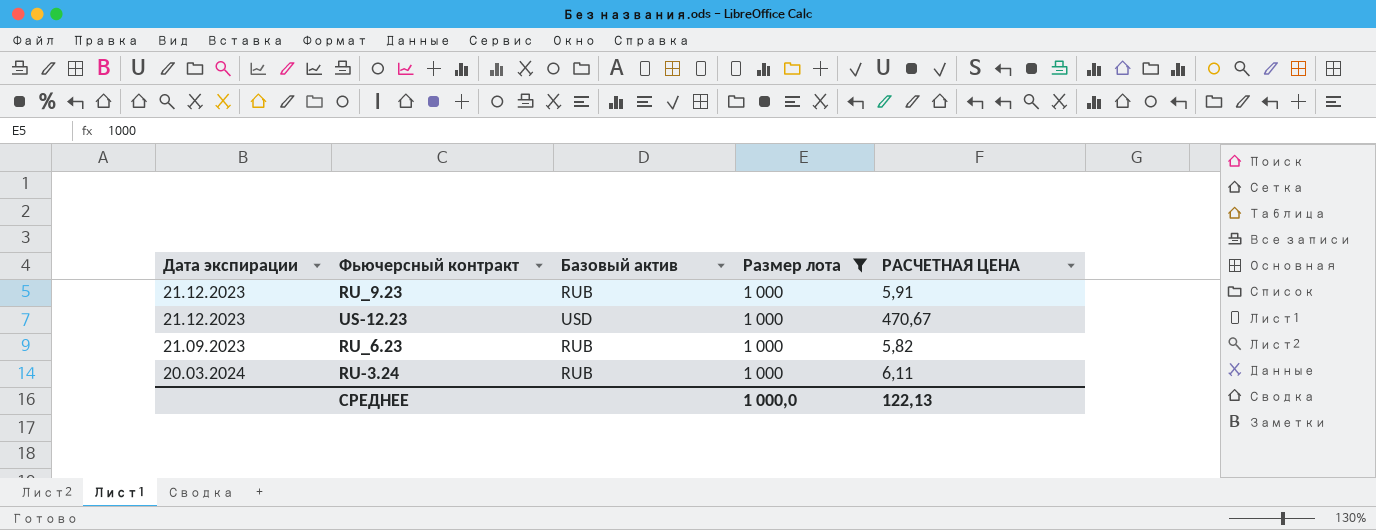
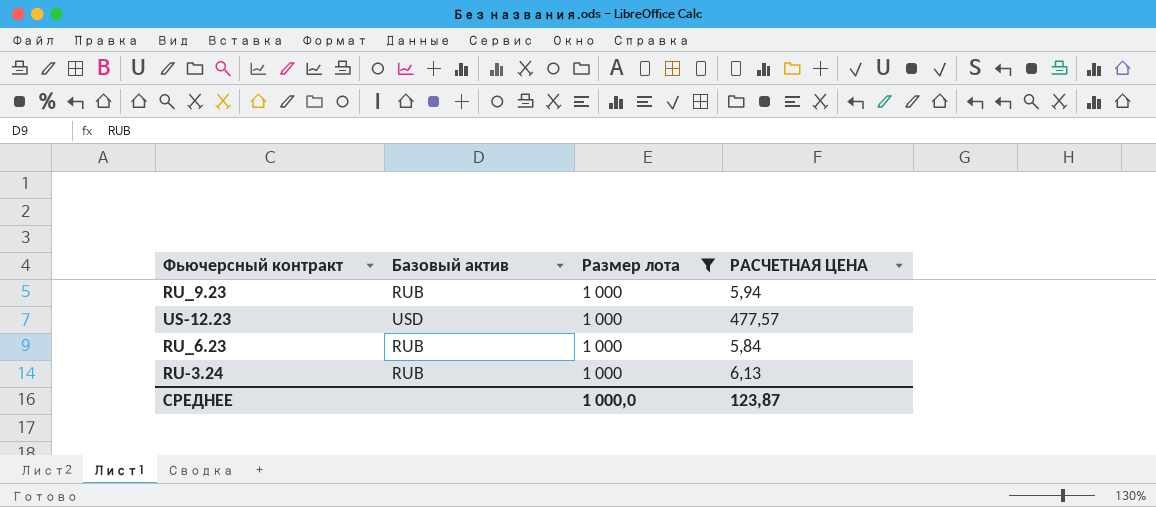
column Дата экспирации | position: 1 -> none
RU_9.23 | РАСЧЕТНАЯ ЦЕНА: 5,91 -> 5,94
US-12.23 | РАСЧЕТНАЯ ЦЕНА: 470,67 -> 477,57
RU_6.23 | РАСЧЕТНАЯ ЦЕНА: 5,82 -> 5,84
RU-3.24 | РАСЧЕТНАЯ ЦЕНА: 6,11 -> 6,13
СРЕДНЕЕ | РАСЧЕТНАЯ ЦЕНА: 122,13 -> 123,87

